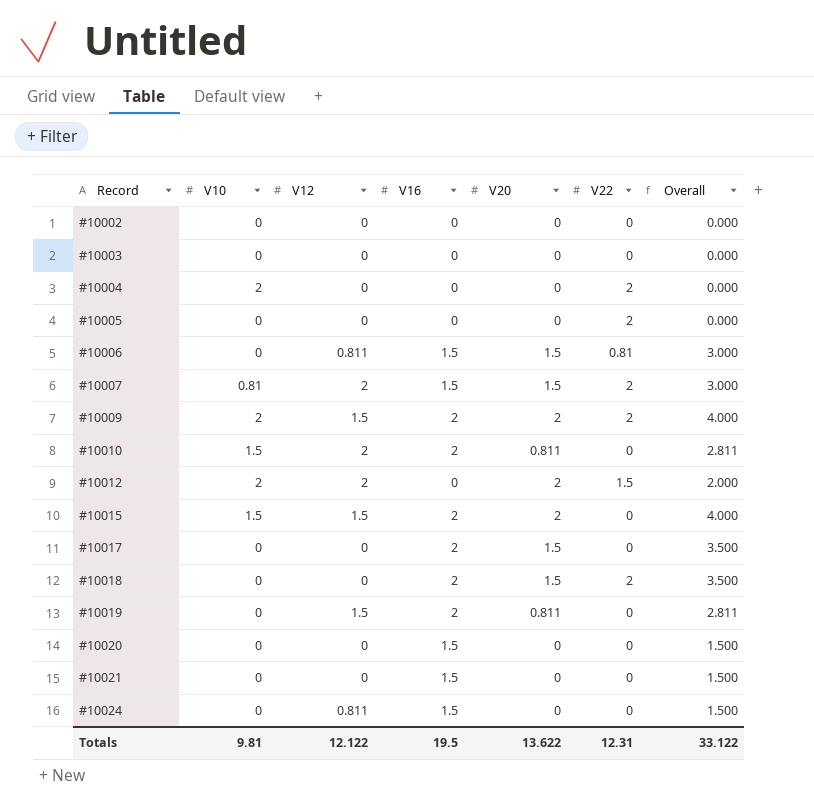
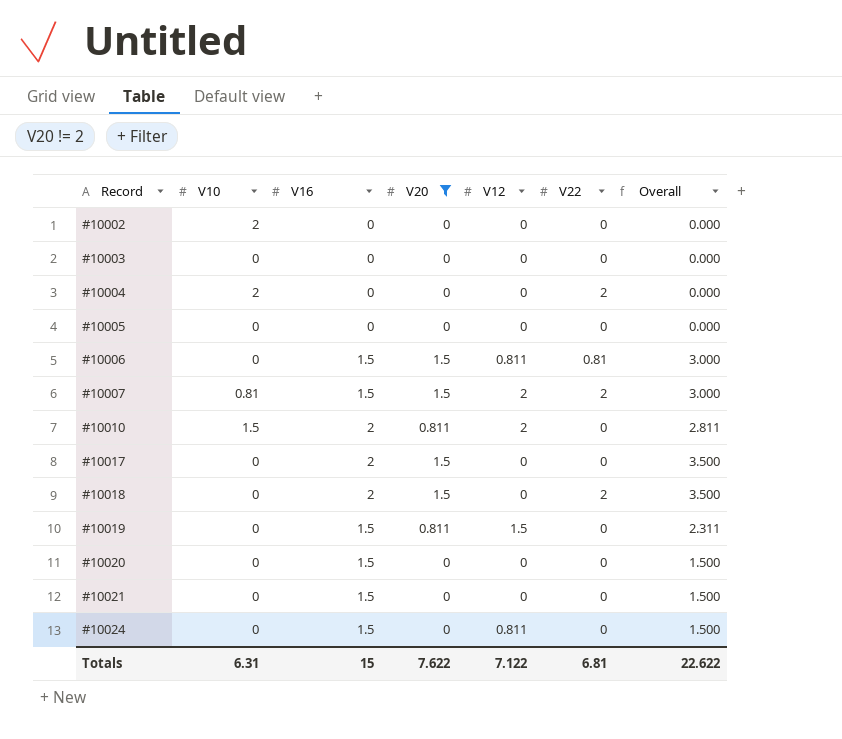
filter: none -> V20 != 2
column V12 | position: 3 -> 5
#10002 | V10: 0 -> 2
#10005 | V22: 2 -> 0
#10019 | V16: 2 -> 1.5
#10019 | Overall: 2.811 -> 2.311
Totals | V10: 9.81 -> 6.31
Totals | V16: 19.5 -> 15
Totals | V20: 13.622 -> 7.622
Totals | V12: 12.122 -> 7.122
Totals | V22: 12.31 -> 6.81
Totals | Overall: 33.122 -> 22.622

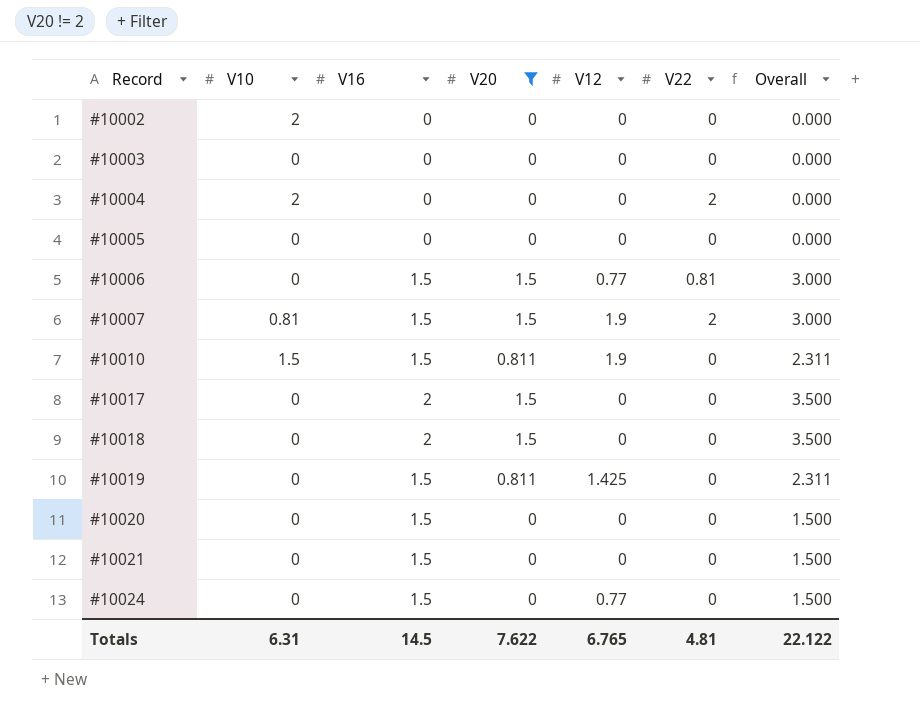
#10006 | V12: 0.811 -> 0.77
#10007 | V12: 2 -> 1.9
#10010 | V16: 2 -> 1.5
#10010 | V12: 2 -> 1.9
#10010 | Overall: 2.811 -> 2.311
#10018 | V22: 2 -> 0
#10019 | V12: 1.5 -> 1.425
#10024 | V12: 0.811 -> 0.77
Totals | V16: 15 -> 14.5
Totals | V12: 7.122 -> 6.765
Totals | V22: 6.81 -> 4.81
Totals | Overall: 22.622 -> 22.122

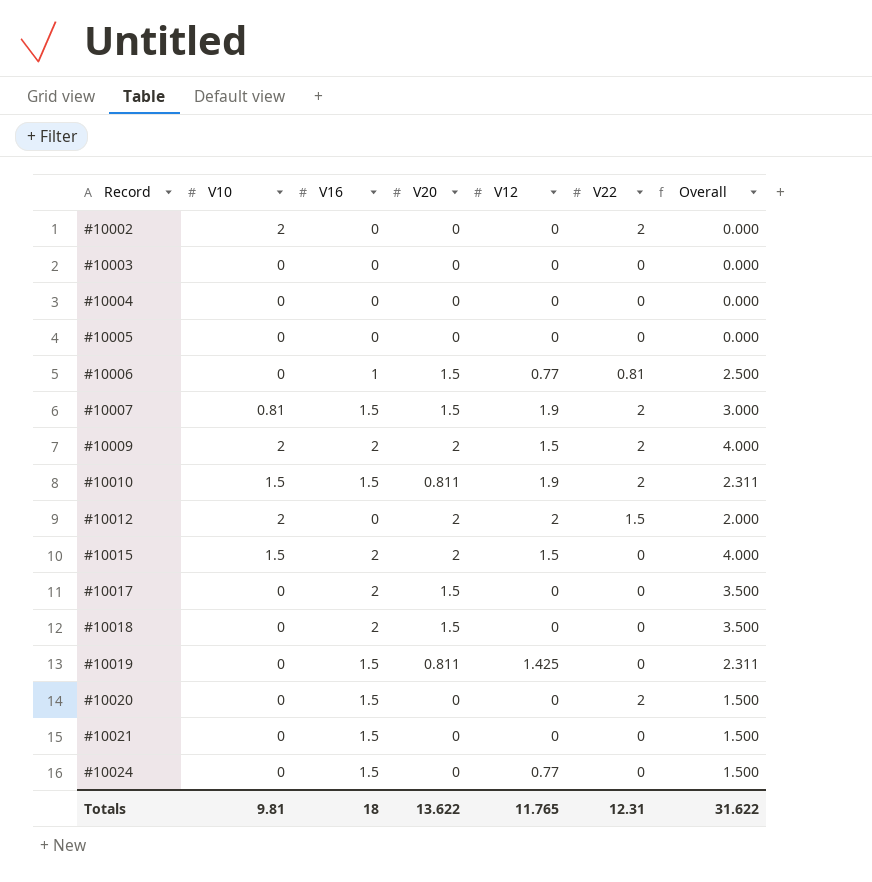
filter: V20 != 2 -> none
#10002 | V22: 0 -> 2
#10004 | V10: 2 -> 0
#10004 | V22: 2 -> 0
#10006 | V16: 1.5 -> 1
#10006 | Overall: 3.000 -> 2.500
#10010 | V22: 0 -> 2
#10020 | V22: 0 -> 2
Totals | V10: 6.31 -> 9.81
Totals | V16: 14.5 -> 18
Totals | V20: 7.622 -> 13.622
Totals | V12: 6.765 -> 11.765
Totals | V22: 4.81 -> 12.31
Totals | Overall: 22.122 -> 31.622

